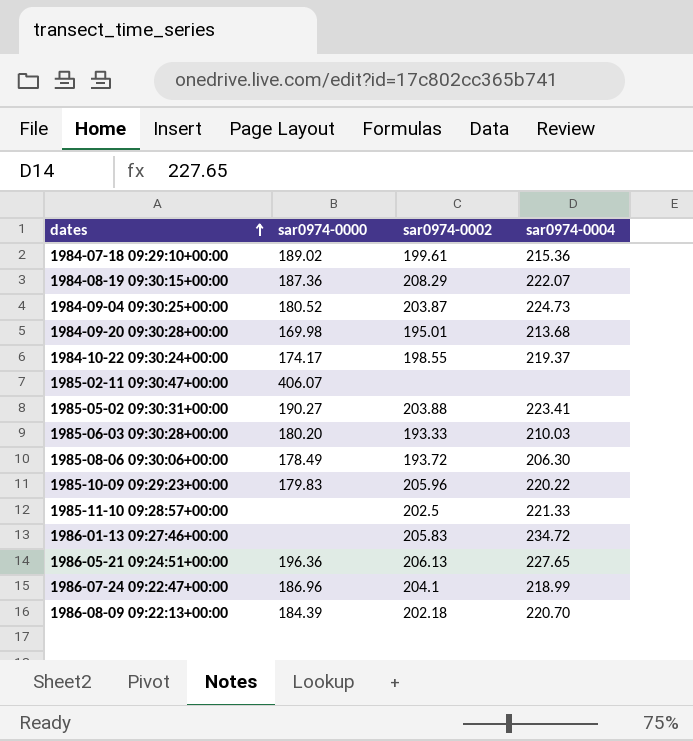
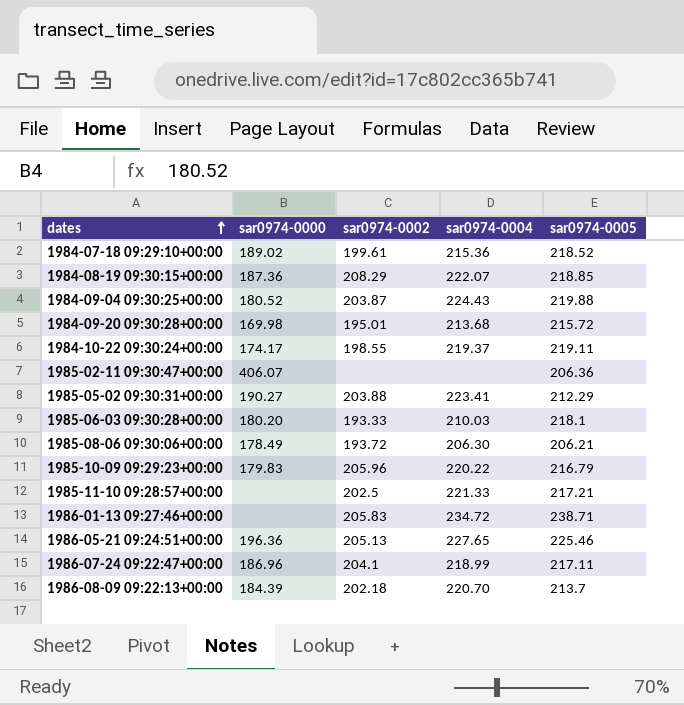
column sar0974-0005 | position: none -> 5
1984-09-04 09:30:25+00:00 | sar0974-0004: 224.73 -> 224.43
1986-05-21 09:24:51+00:00 | sar0974-0002: 206.13 -> 205.13

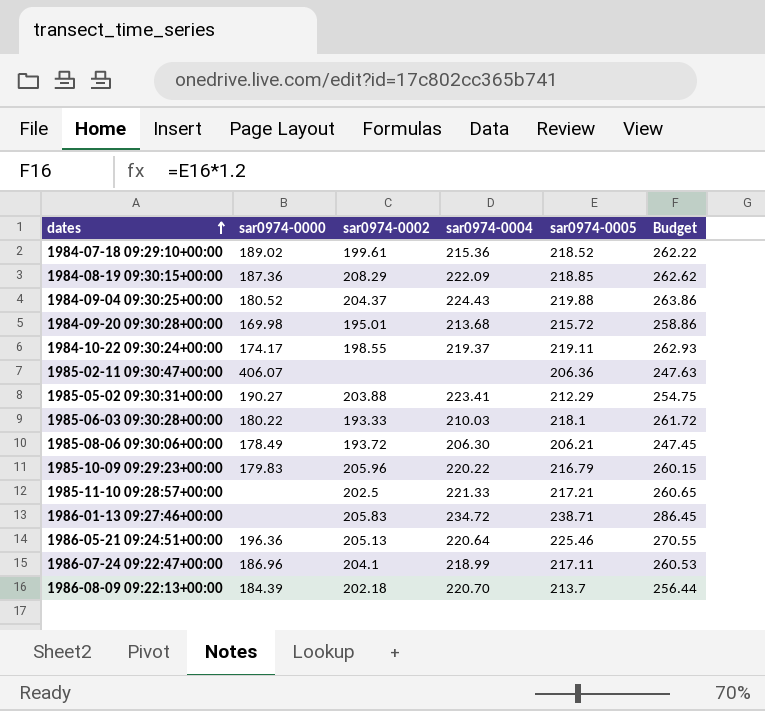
column Budget | formula: none -> [sar0974-0005] * 1.2
1984-08-19 09:30:15+00:00 | sar0974-0004: 222.07 -> 222.09
1984-09-04 09:30:25+00:00 | sar0974-0002: 203.87 -> 204.37
1985-06-03 09:30:28+00:00 | sar0974-0000: 180.20 -> 180.22
1986-05-21 09:24:51+00:00 | sar0974-0004: 227.65 -> 220.64

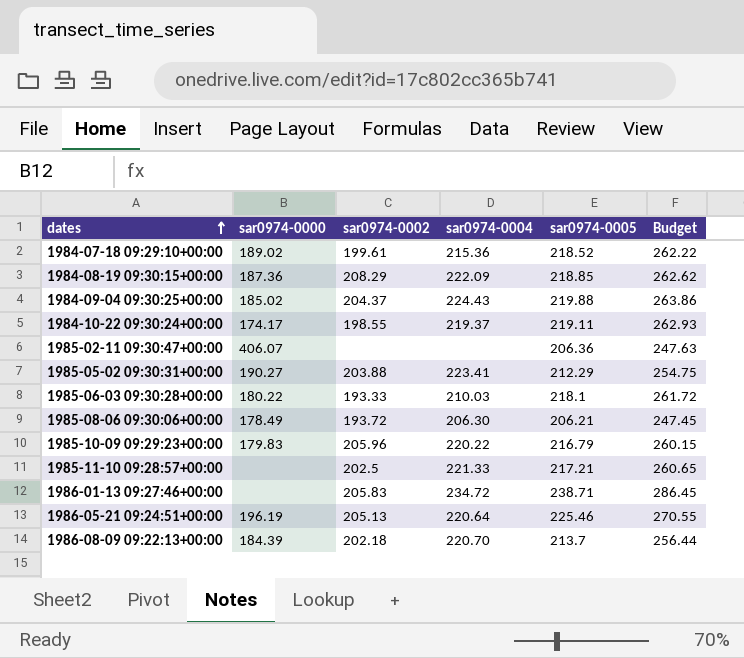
row 1984-09-20 09:30:28+00:00: 169.98 | 195.01 | 213.68 | 215.72 | 258.86 -> none
row 1986-07-24 09:22:47+00:00: 186.96 | 204.1 | 218.99 | 217.11 | 260.53 -> none
1984-09-04 09:30:25+00:00 | sar0974-0000: 180.52 -> 185.02
1986-05-21 09:24:51+00:00 | sar0974-0000: 196.36 -> 196.19

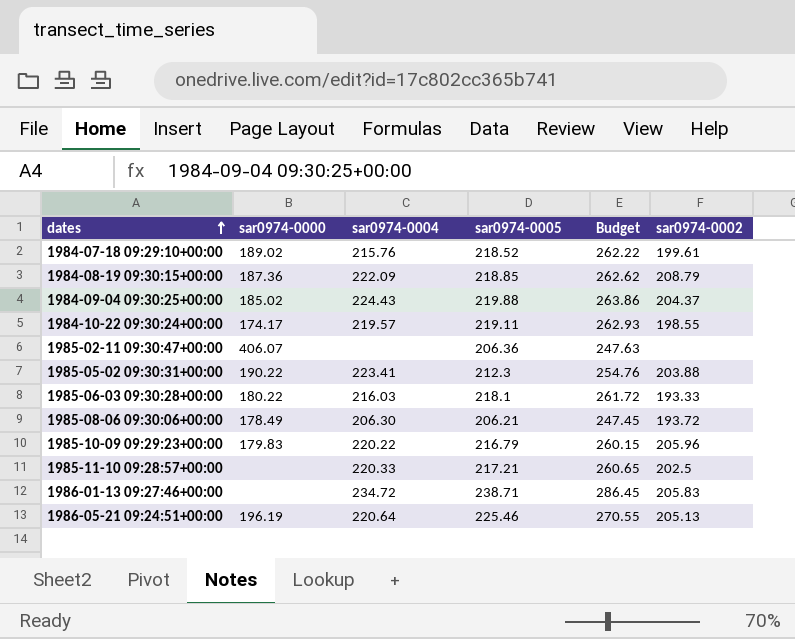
column sar0974-0002 | position: 3 -> 6
row 1986-08-09 09:22:13+00:00: 184.39 | 202.18 | 220.70 | 213.7 | 256.44 -> none
1984-07-18 09:29:10+00:00 | sar0974-0004: 215.36 -> 215.76
1984-08-19 09:30:15+00:00 | sar0974-0002: 208.29 -> 208.79
1984-10-22 09:30:24+00:00 | sar0974-0004: 219.37 -> 219.57
1985-05-02 09:30:31+00:00 | sar0974-0000: 190.27 -> 190.22
1985-05-02 09:30:31+00:00 | sar0974-0005: 212.29 -> 212.3
1985-05-02 09:30:31+00:00 | Budget: 254.75 -> 254.76
1985-06-03 09:30:28+00:00 | sar0974-0004: 210.03 -> 216.03
1985-11-10 09:28:57+00:00 | sar0974-0004: 221.33 -> 220.33

